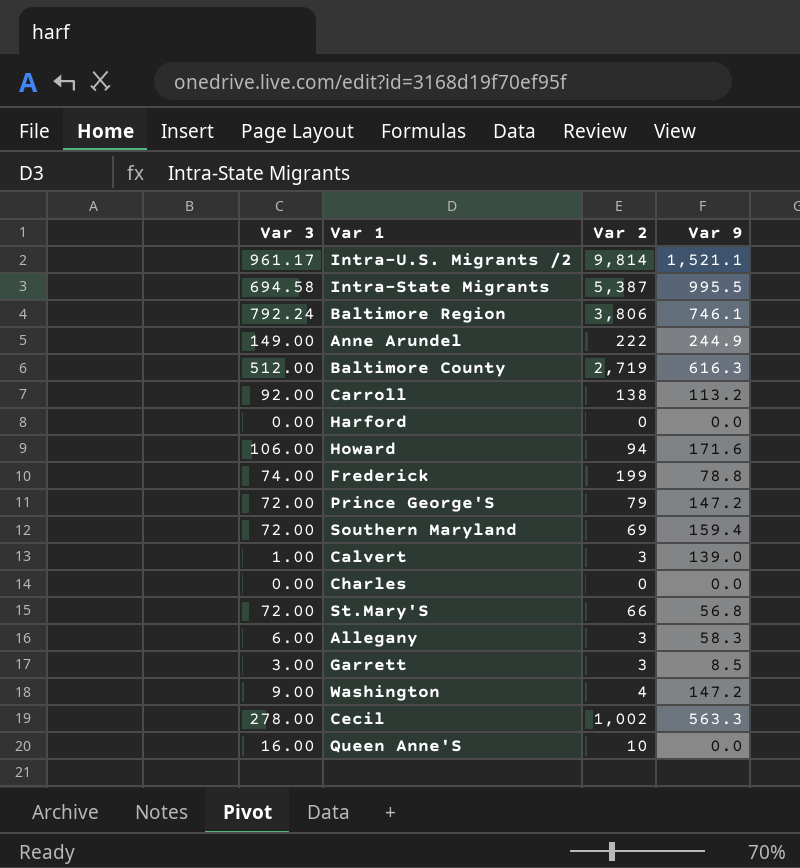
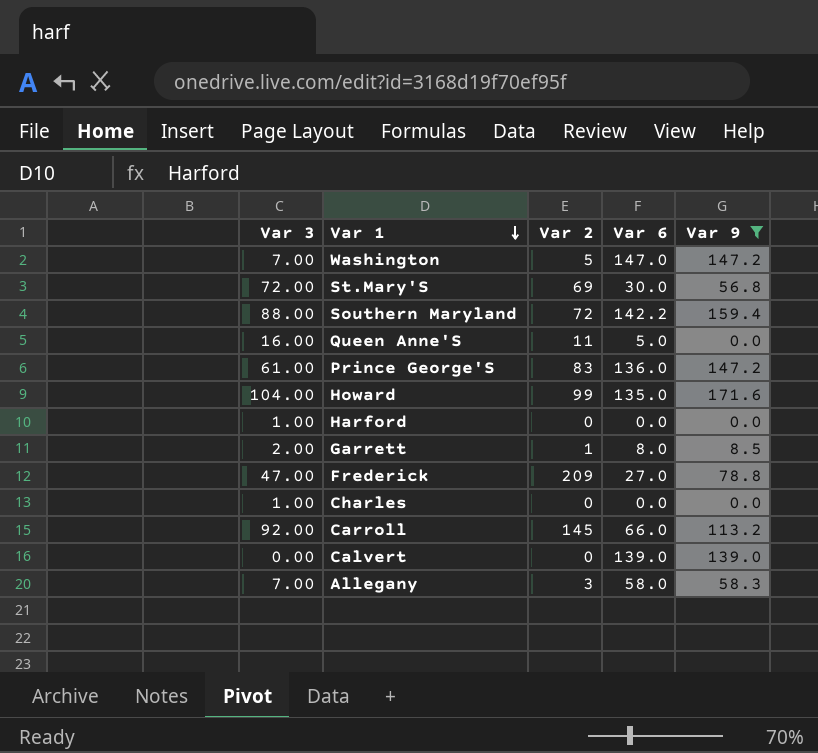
filter: none -> Var 9 <= 171.6
row order: none -> Var 1 descending
column Var 6 | position: none -> 4
Washington | Var 3: 9.00 -> 7.00
Washington | Var 2: 4 -> 5
St.Mary'S | Var 2: 66 -> 69
Southern Maryland | Var 3: 72.00 -> 88.00
Southern Maryland | Var 2: 69 -> 72
Queen Anne'S | Var 2: 10 -> 11
Prince George'S | Var 3: 72.00 -> 61.00
Prince George'S | Var 2: 79 -> 83
Howard | Var 3: 106.00 -> 104.00
Howard | Var 2: 94 -> 99
Harford | Var 3: 0.00 -> 1.00
Garrett | Var 3: 3.00 -> 2.00
Garrett | Var 2: 3 -> 1
Frederick | Var 3: 74.00 -> 47.00
Frederick | Var 2: 199 -> 209
Charles | Var 3: 0.00 -> 1.00
Carroll | Var 2: 138 -> 145
Calvert | Var 3: 1.00 -> 0.00
Calvert | Var 2: 3 -> 0
Allegany | Var 3: 6.00 -> 7.00

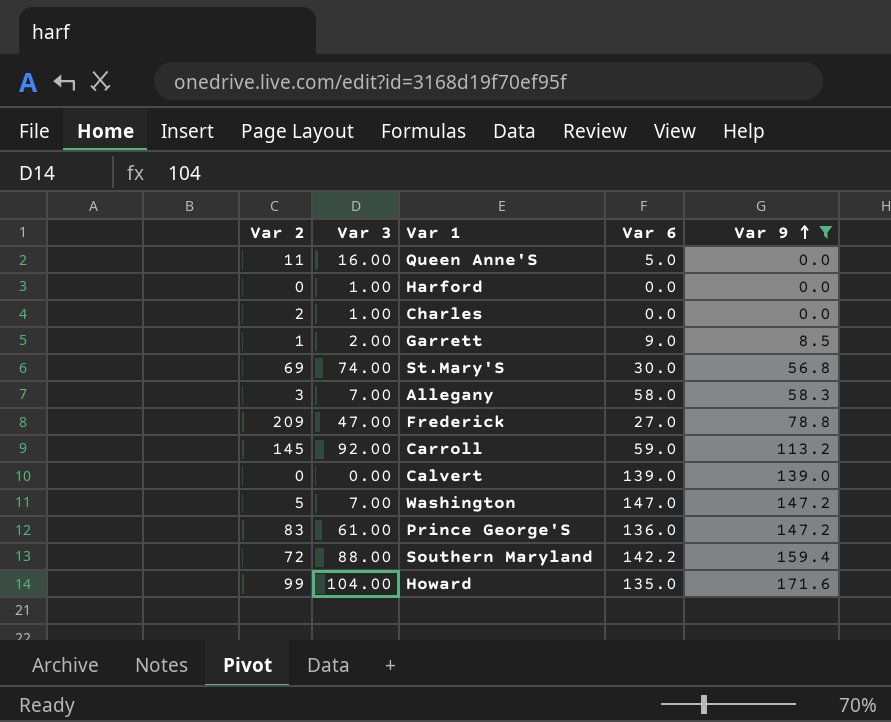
row order: Var 1 descending -> Var 9 ascending
column Var 2 | position: 3 -> 1
Charles | Var 2: 0 -> 2
Garrett | Var 6: 8.0 -> 9.0
St.Mary'S | Var 3: 72.00 -> 74.00
Carroll | Var 6: 66.0 -> 59.0

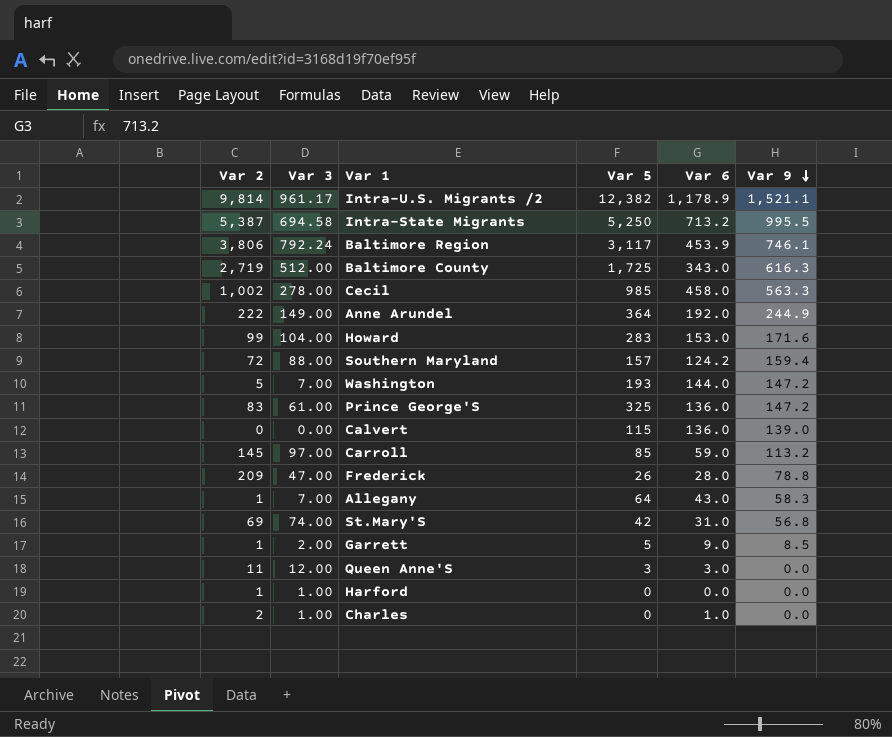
filter: Var 9 <= 171.6 -> none
row order: Var 9 ascending -> Var 9 descending
column Var 5 | position: none -> 4
Howard | Var 6: 135.0 -> 153.0
Southern Maryland | Var 6: 142.2 -> 124.2
Washington | Var 6: 147.0 -> 144.0
Calvert | Var 6: 139.0 -> 136.0
Carroll | Var 3: 92.00 -> 97.00
Frederick | Var 6: 27.0 -> 28.0
Allegany | Var 2: 3 -> 1
Allegany | Var 6: 58.0 -> 43.0
St.Mary'S | Var 6: 30.0 -> 31.0
Queen Anne'S | Var 3: 16.00 -> 12.00
Queen Anne'S | Var 6: 5.0 -> 3.0
Harford | Var 2: 0 -> 1
Charles | Var 6: 0.0 -> 1.0

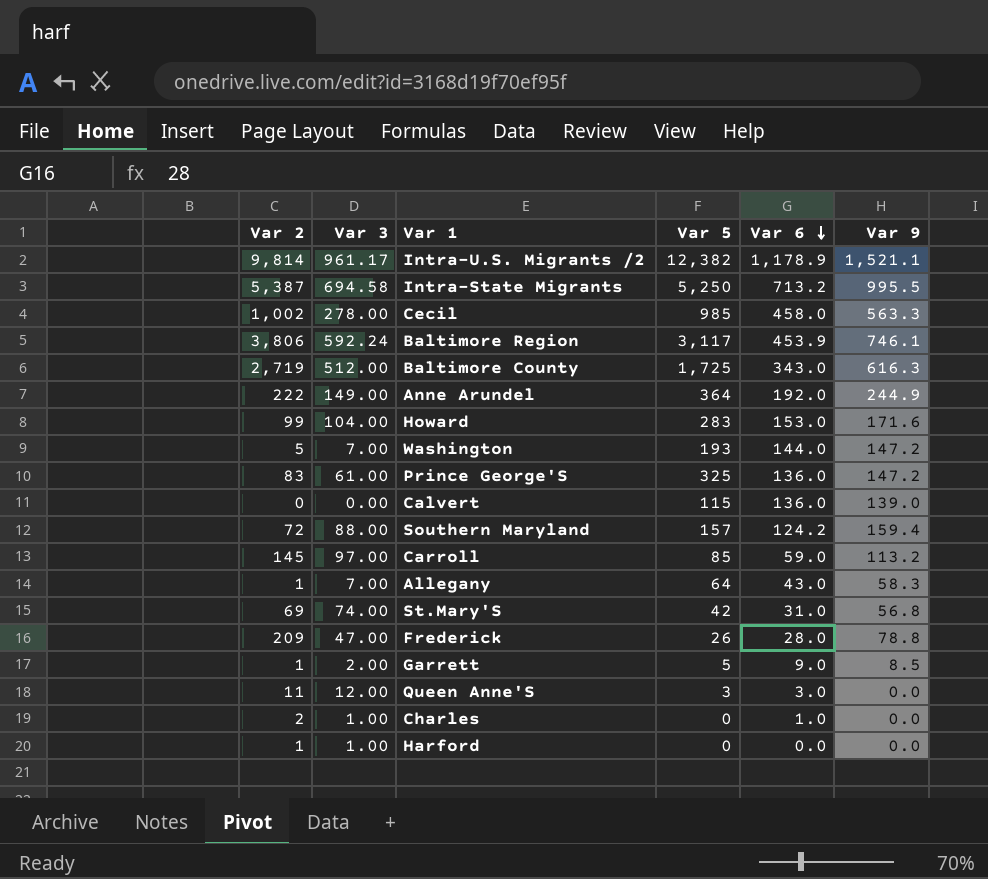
row order: Var 9 descending -> Var 6 descending
Baltimore Region | Var 3: 792.24 -> 592.24

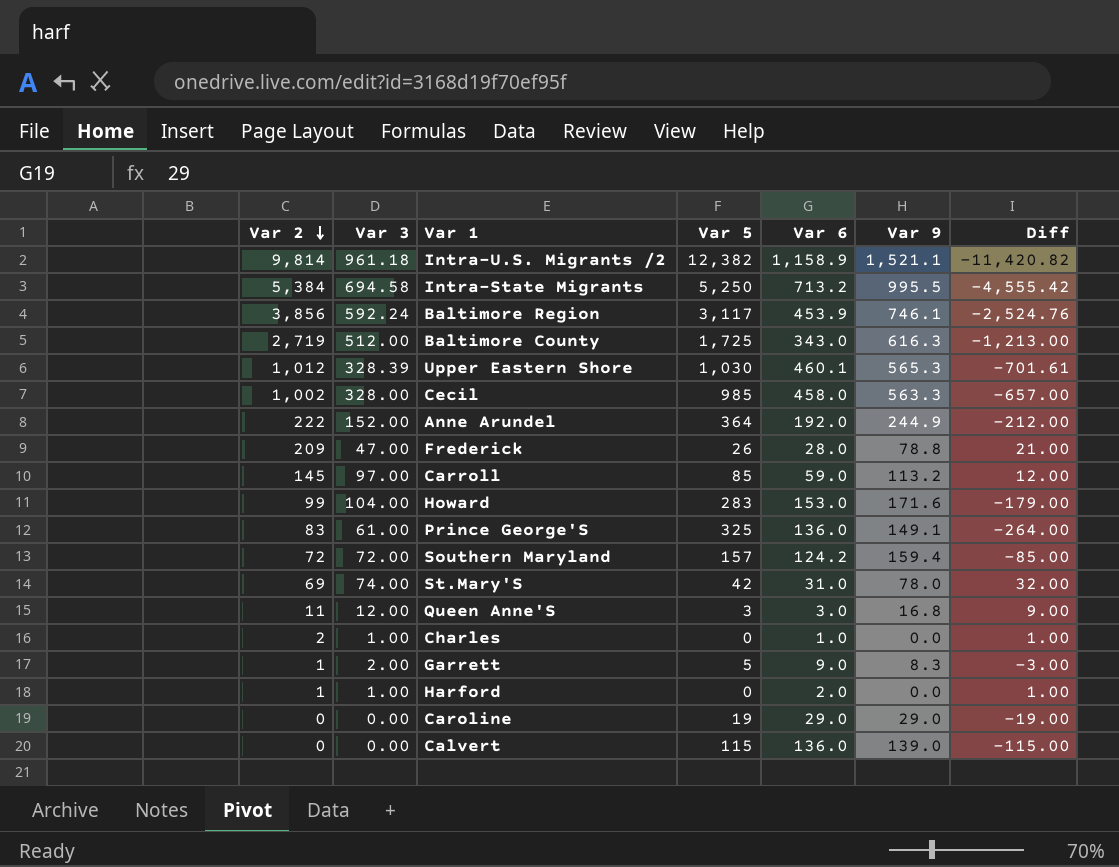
row order: Var 6 descending -> Var 2 descending
column Diff | formula: none -> [Var 3] - [Var 5]
row Washington: 5 | 7.00 | 193 | 144.0 | 147.2 -> none
row Allegany: 1 | 7.00 | 64 | 43.0 | 58.3 -> none
Intra-U.S. Migrants /2 | Var 3: 961.17 -> 961.18
Intra-U.S. Migrants /2 | Var 6: 1,178.9 -> 1,158.9
Intra-State Migrants | Var 2: 5,387 -> 5,384
Baltimore Region | Var 2: 3,806 -> 3,856
row Upper Eastern Shore: none -> 1,012 | 328.39 | 1,030 | 460.1 | 565.3 | -701.61
Cecil | Var 3: 278.00 -> 328.00
Anne Arundel | Var 3: 149.00 -> 152.00
Prince George'S | Var 9: 147.2 -> 149.1
Southern Maryland | Var 3: 88.00 -> 72.00
St.Mary'S | Var 9: 56.8 -> 78.0
Queen Anne'S | Var 9: 0.0 -> 16.8
Garrett | Var 9: 8.5 -> 8.3
Harford | Var 6: 0.0 -> 2.0
row Caroline: none -> 0 | 0.00 | 19 | 29.0 | 29.0 | -19.00

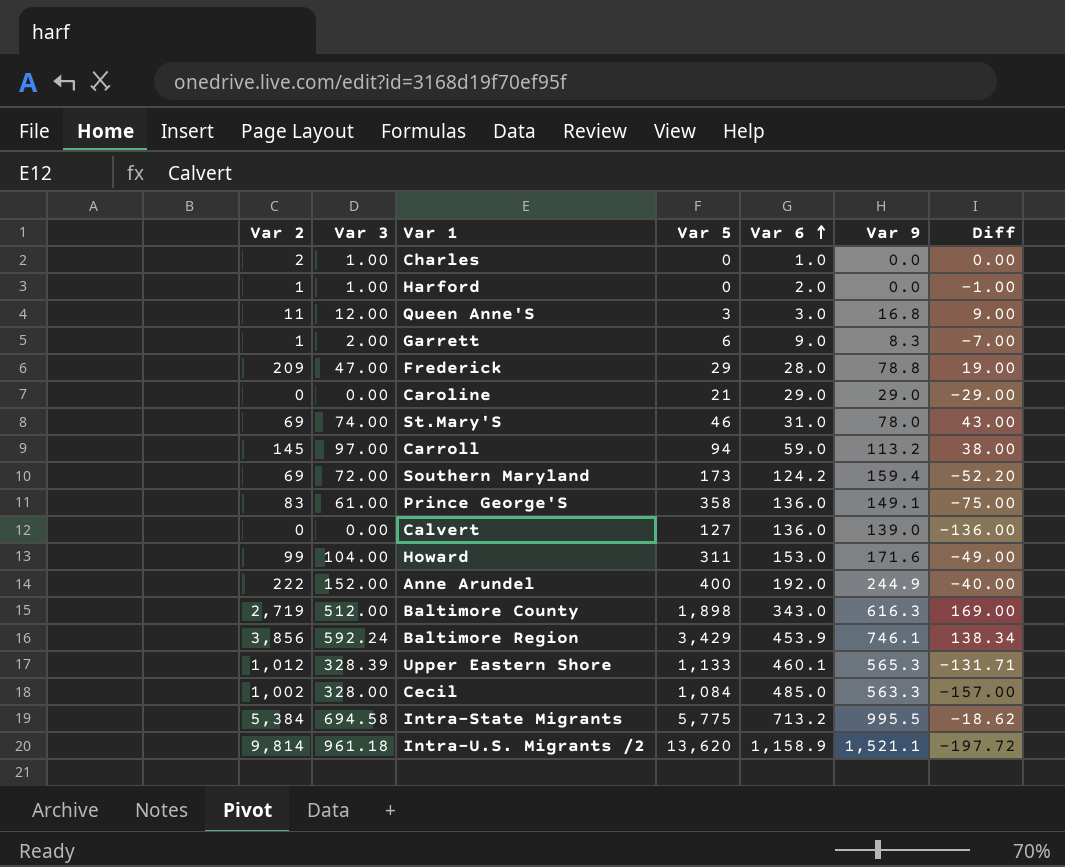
row order: Var 2 descending -> Var 6 ascending
column Diff | formula: [Var 3] - [Var 5] -> [Var 3] - [Var 6]
Garrett | Var 5: 5 -> 6
Frederick | Var 5: 26 -> 29
Caroline | Var 5: 19 -> 21
St.Mary'S | Var 5: 42 -> 46
Carroll | Var 5: 85 -> 94
Southern Maryland | Var 2: 72 -> 69
Southern Maryland | Var 5: 157 -> 173
Prince George'S | Var 5: 325 -> 358
Calvert | Var 5: 115 -> 127
Howard | Var 5: 283 -> 311
Anne Arundel | Var 5: 364 -> 400
Baltimore County | Var 5: 1,725 -> 1,898
Baltimore Region | Var 5: 3,117 -> 3,429
Upper Eastern Shore | Var 5: 1,030 -> 1,133
Cecil | Var 5: 985 -> 1,084
Cecil | Var 6: 458.0 -> 485.0
Intra-State Migrants | Var 5: 5,250 -> 5,775
Intra-U.S. Migrants /2 | Var 5: 12,382 -> 13,620

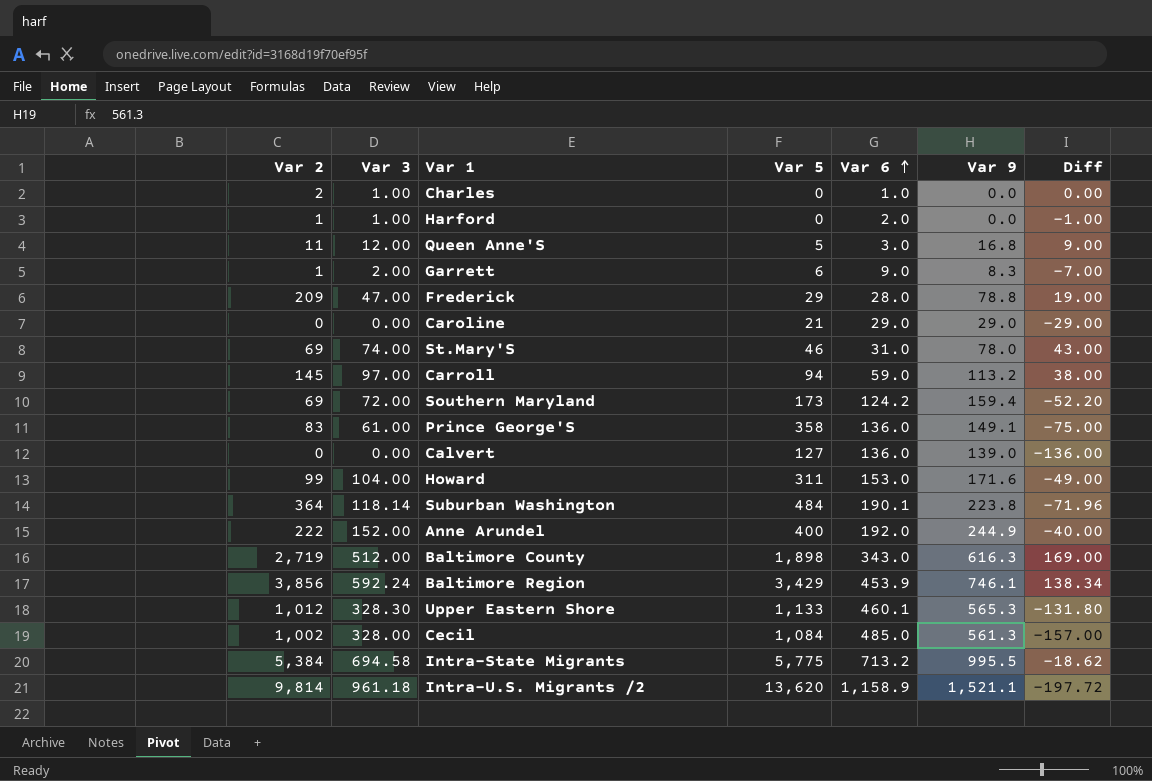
Queen Anne'S | Var 5: 3 -> 5
row Suburban Washington: none -> 364 | 118.14 | 484 | 190.1 | 223.8 | -71.96
Upper Eastern Shore | Var 3: 328.39 -> 328.30
Upper Eastern Shore | Diff: -131.71 -> -131.80
Cecil | Var 9: 563.3 -> 561.3

